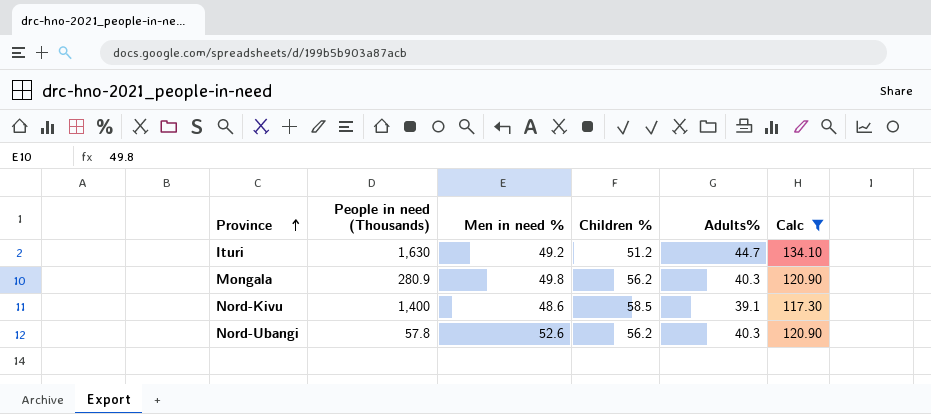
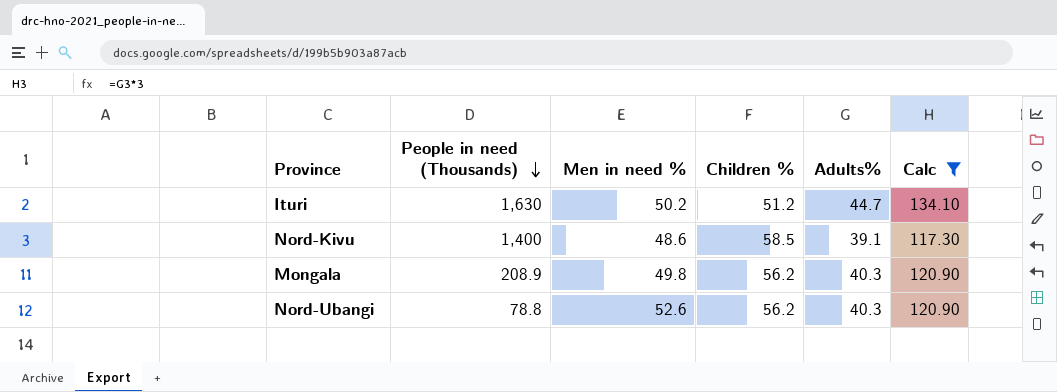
row order: Province ascending -> People in need (Thousands) descending
Ituri | Men in need %: 49.2 -> 50.2
Mongala | People in need (Thousands): 280.9 -> 208.9
Nord-Ubangi | People in need (Thousands): 57.8 -> 78.8

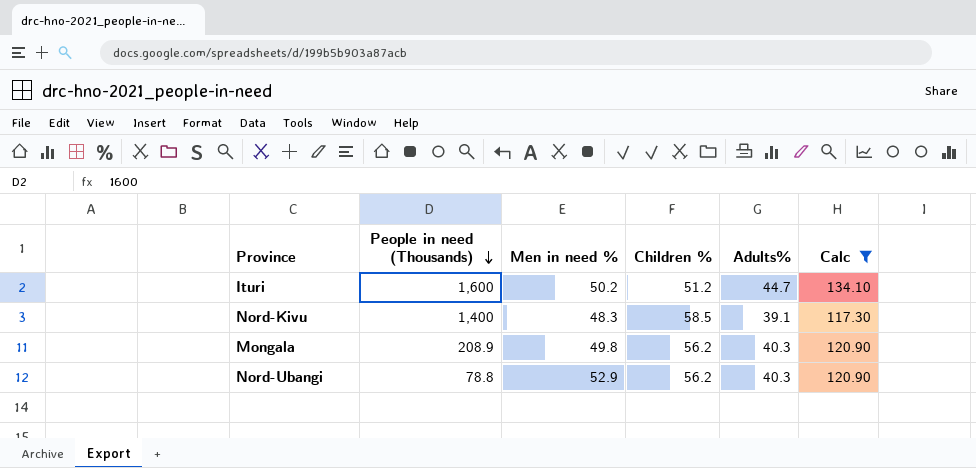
Ituri | People in need (Thousands): 1,630 -> 1,600
Nord-Kivu | Men in need %: 48.6 -> 48.3
Nord-Ubangi | Men in need %: 52.6 -> 52.9

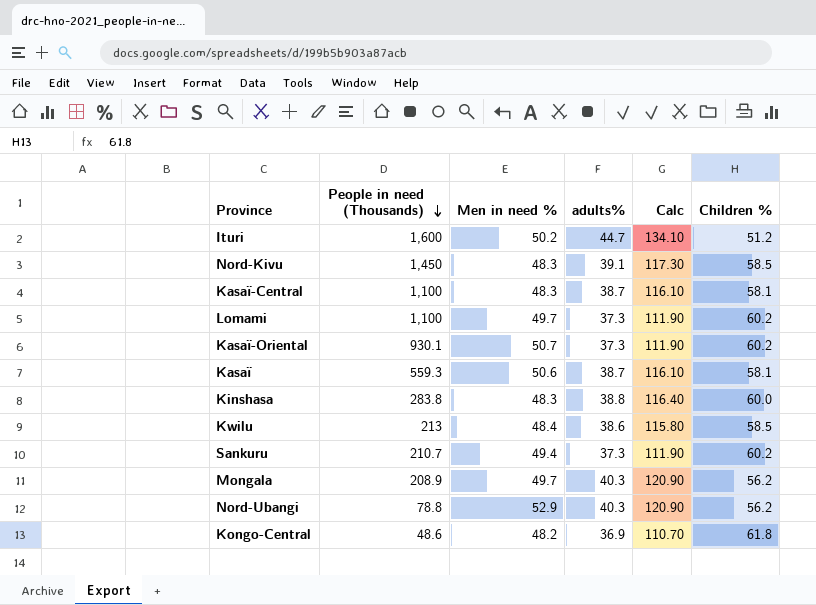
filter: Calc >= 117.30 -> none
column name: Adults% -> adults%
column Children % | position: 4 -> 6
Nord-Kivu | People in need (Thousands): 1,400 -> 1,450
Mongala | Men in need %: 49.8 -> 49.7

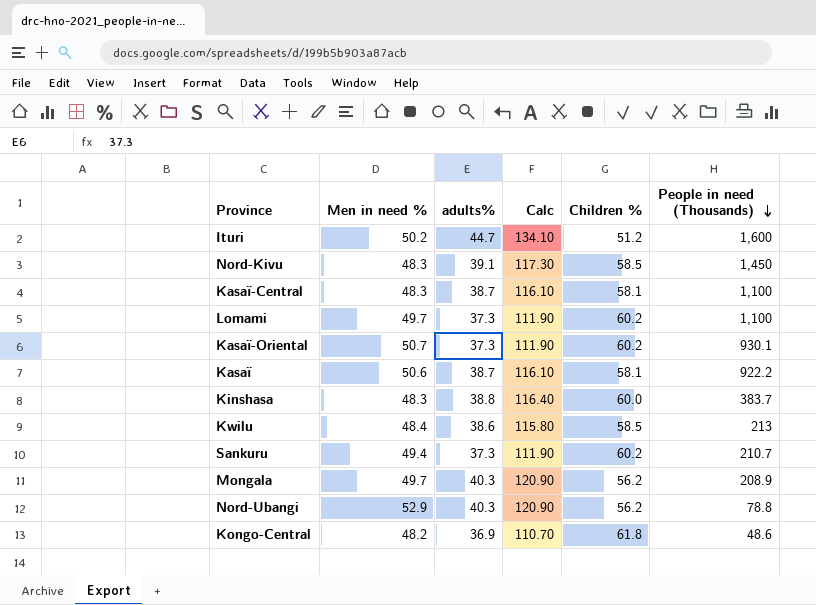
column People in need (Thousands) | position: 2 -> 6
Kasaï | People in need (Thousands): 559.3 -> 922.2
Kinshasa | People in need (Thousands): 283.8 -> 383.7

